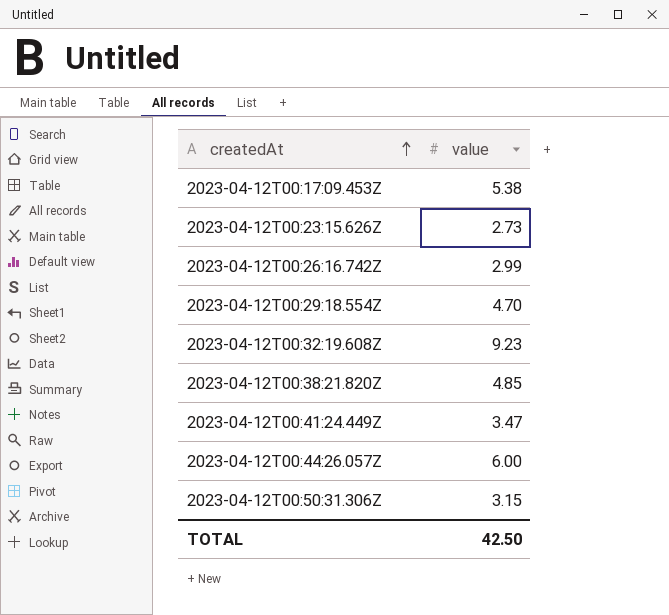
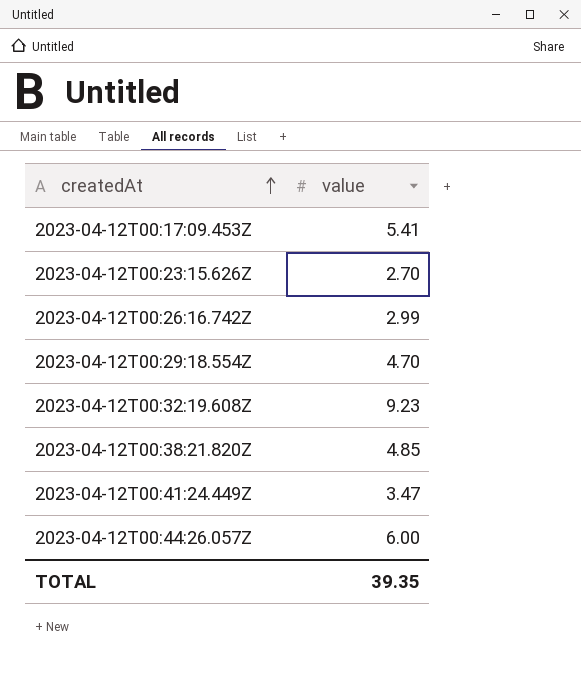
row 2023-04-12T00:50:31.306Z: 3.15 -> none
2023-04-12T00:17:09.453Z | value: 5.38 -> 5.41
2023-04-12T00:23:15.626Z | value: 2.73 -> 2.70
TOTAL | value: 42.50 -> 39.35

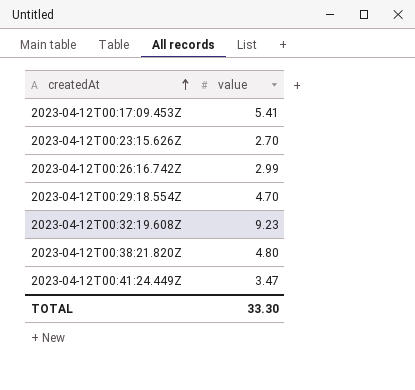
row 2023-04-12T00:44:26.057Z: 6.00 -> none
2023-04-12T00:38:21.820Z | value: 4.85 -> 4.80
TOTAL | value: 39.35 -> 33.30

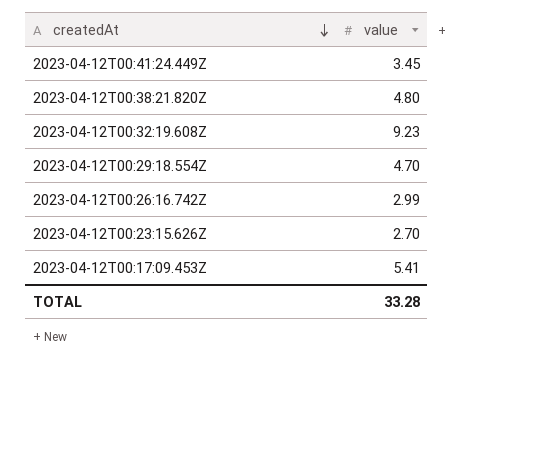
row order: createdAt ascending -> createdAt descending
2023-04-12T00:41:24.449Z | value: 3.47 -> 3.45
TOTAL | value: 33.30 -> 33.28

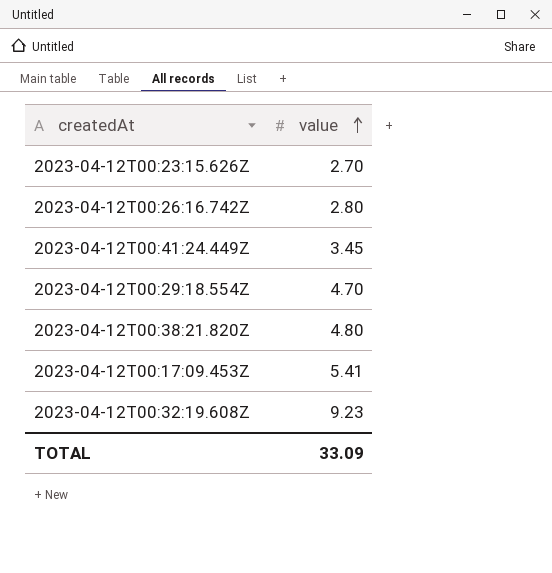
row order: createdAt descending -> value ascending
2023-04-12T00:26:16.742Z | value: 2.99 -> 2.80
TOTAL | value: 33.28 -> 33.09

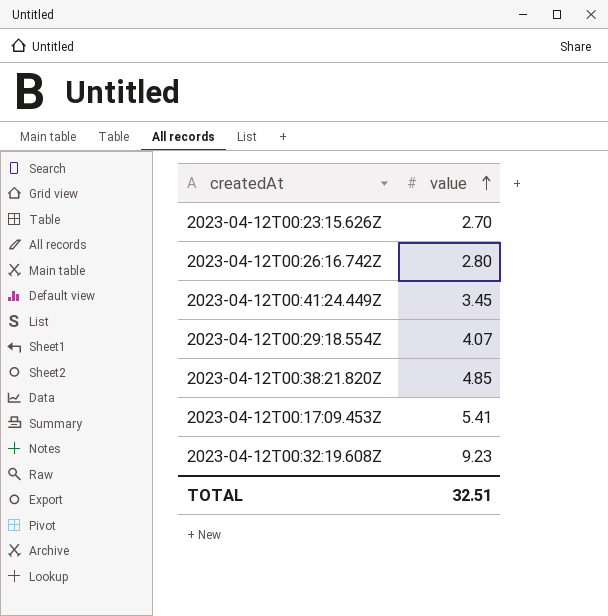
2023-04-12T00:29:18.554Z | value: 4.70 -> 4.07
2023-04-12T00:38:21.820Z | value: 4.80 -> 4.85
TOTAL | value: 33.09 -> 32.51

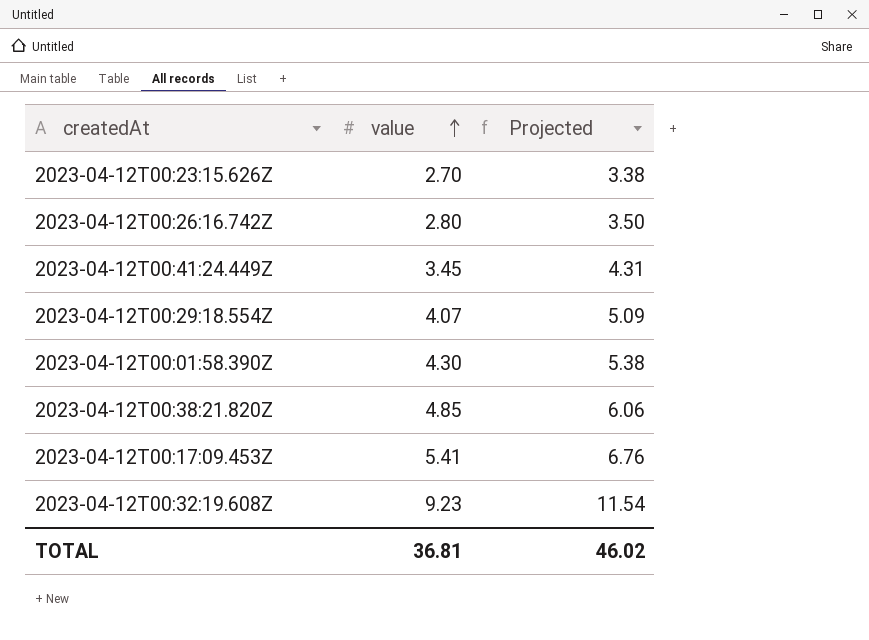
column Projected | formula: none -> [value] * 1.25
row 2023-04-12T00:01:58.390Z: none -> 4.30 | 5.38
TOTAL | value: 32.51 -> 36.81

